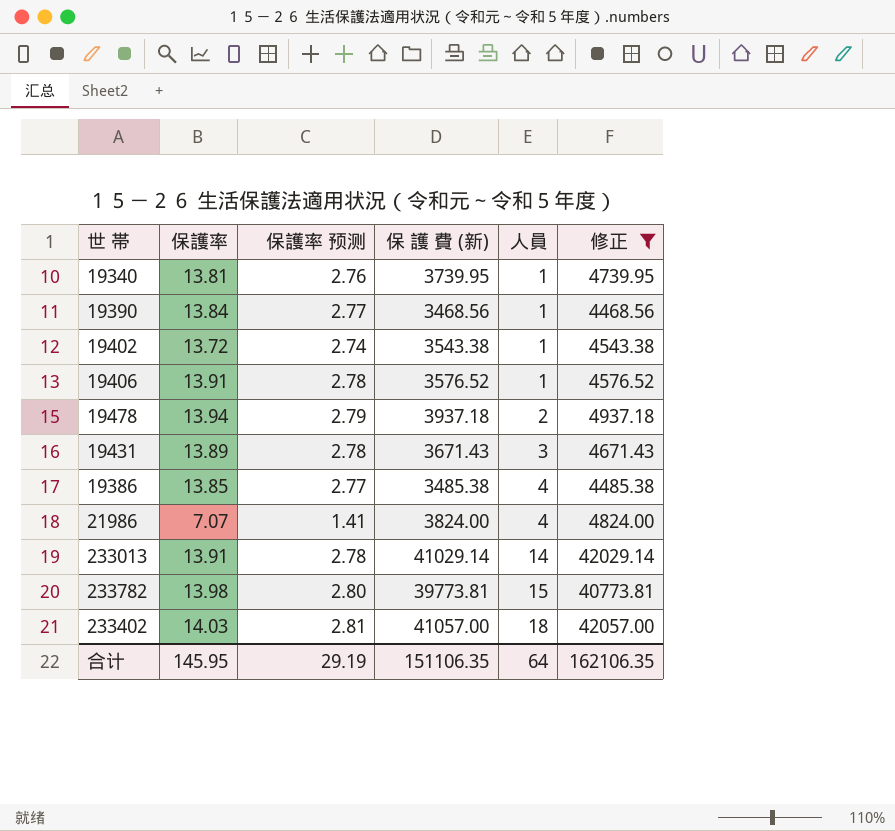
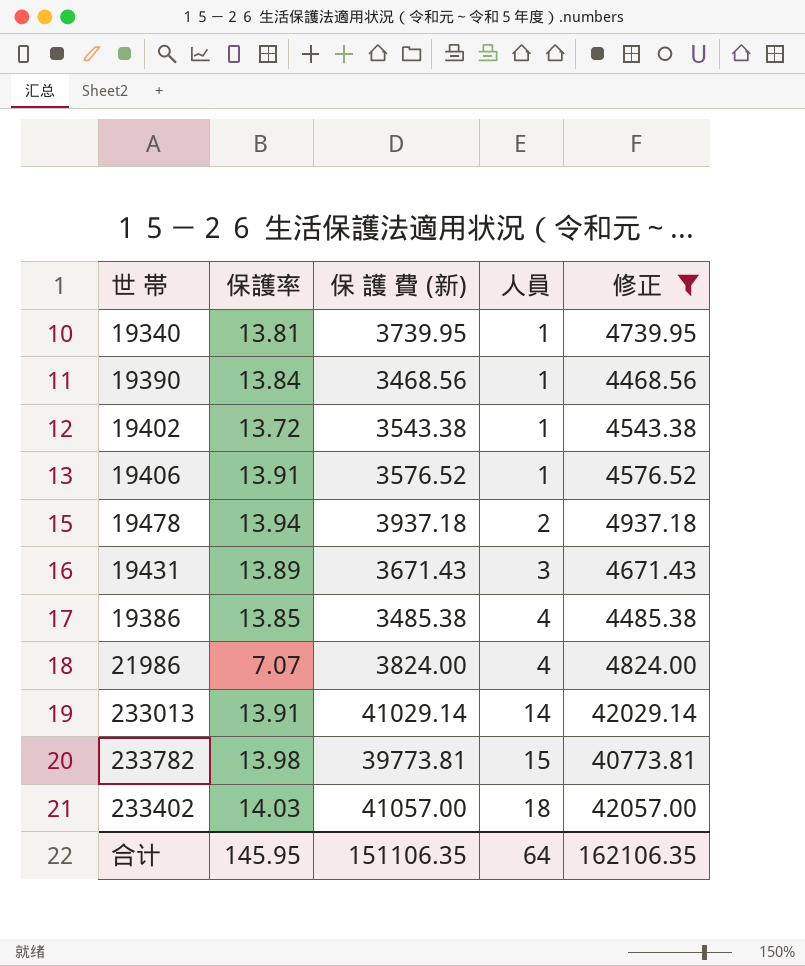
column 保護率 预测 | formula: [保護率] * 0.2 -> none

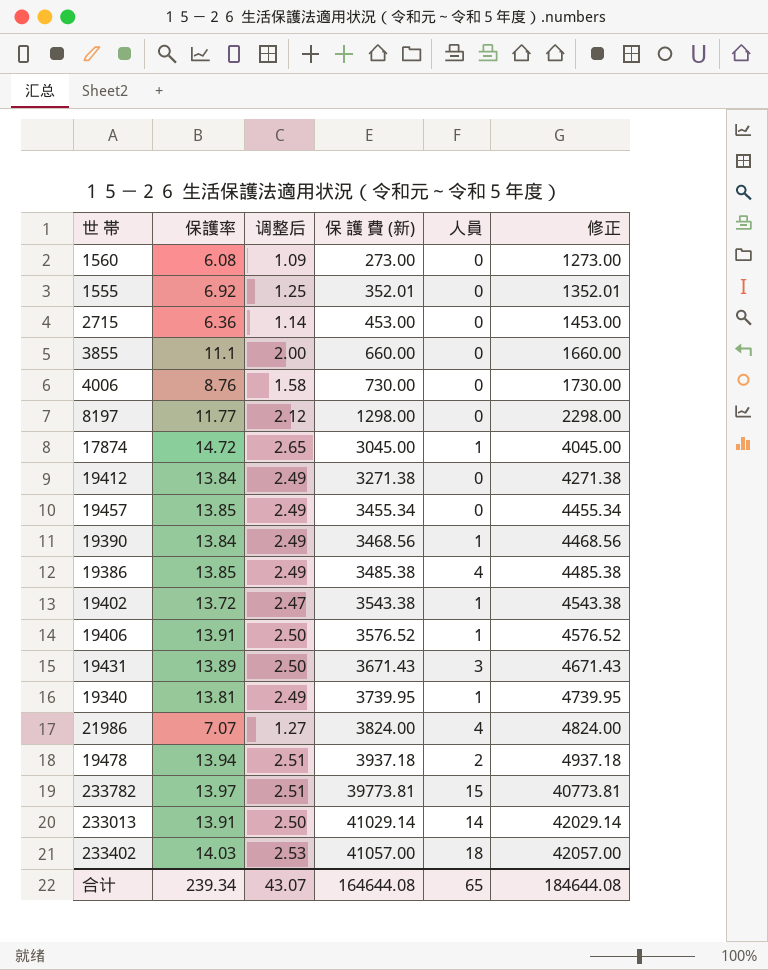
filter: 修正 >= 4468.56 -> none
row order: 人員 ascending -> 保 護 費 (新) ascending
column 调整后 | formula: none -> [保護率] * 0.18
233782 | 保護率: 13.98 -> 13.97
合计 | 保護率: 145.95 -> 239.34
合计 | 保 護 費 (新): 151106.35 -> 164644.08
合计 | 人員: 64 -> 65
合计 | 修正: 162106.35 -> 184644.08

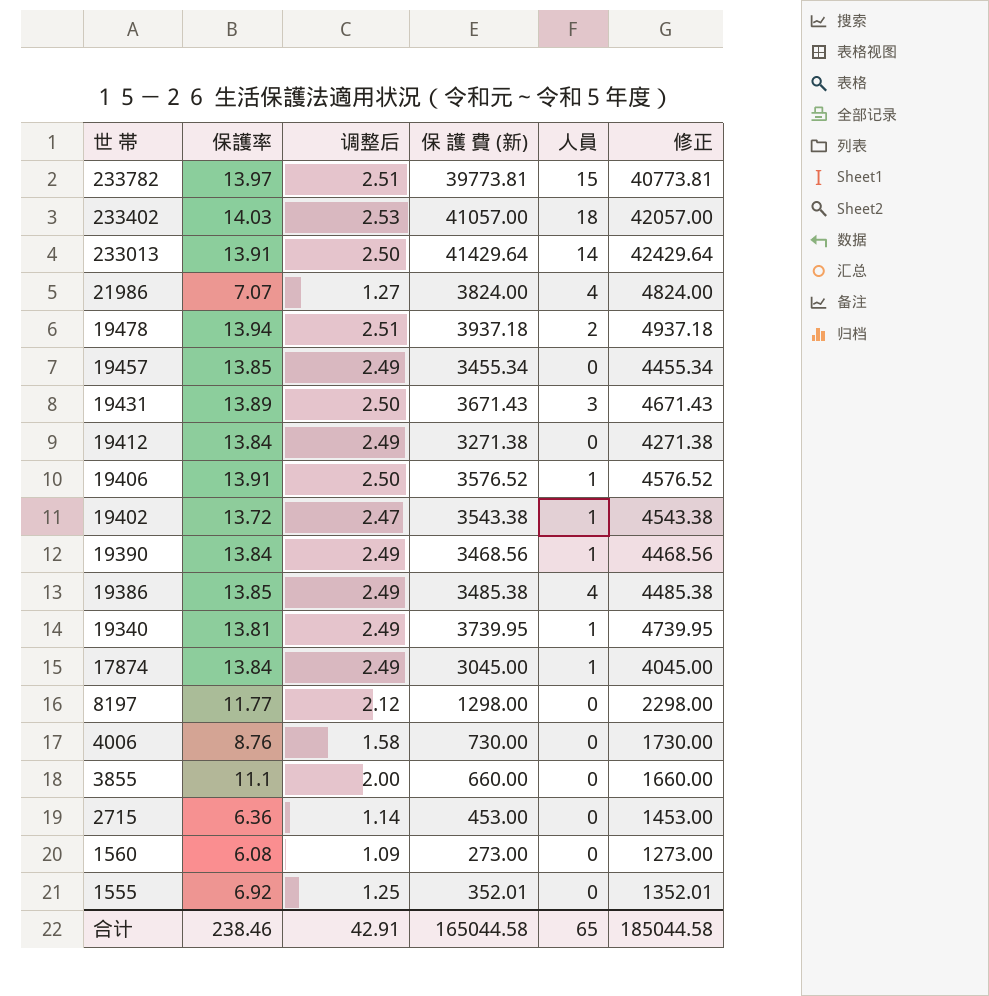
row order: 保 護 費 (新) ascending -> 世 帯 descending
233013 | 保 護 費 (新): 41029.14 -> 41429.64
233013 | 修正: 42029.14 -> 42429.64
17874 | 保護率: 14.72 -> 13.84
17874 | 调整后: 2.65 -> 2.49
合计 | 保護率: 239.34 -> 238.46
合计 | 调整后: 43.07 -> 42.91
合计 | 保 護 費 (新): 164644.08 -> 165044.58
合计 | 修正: 184644.08 -> 185044.58

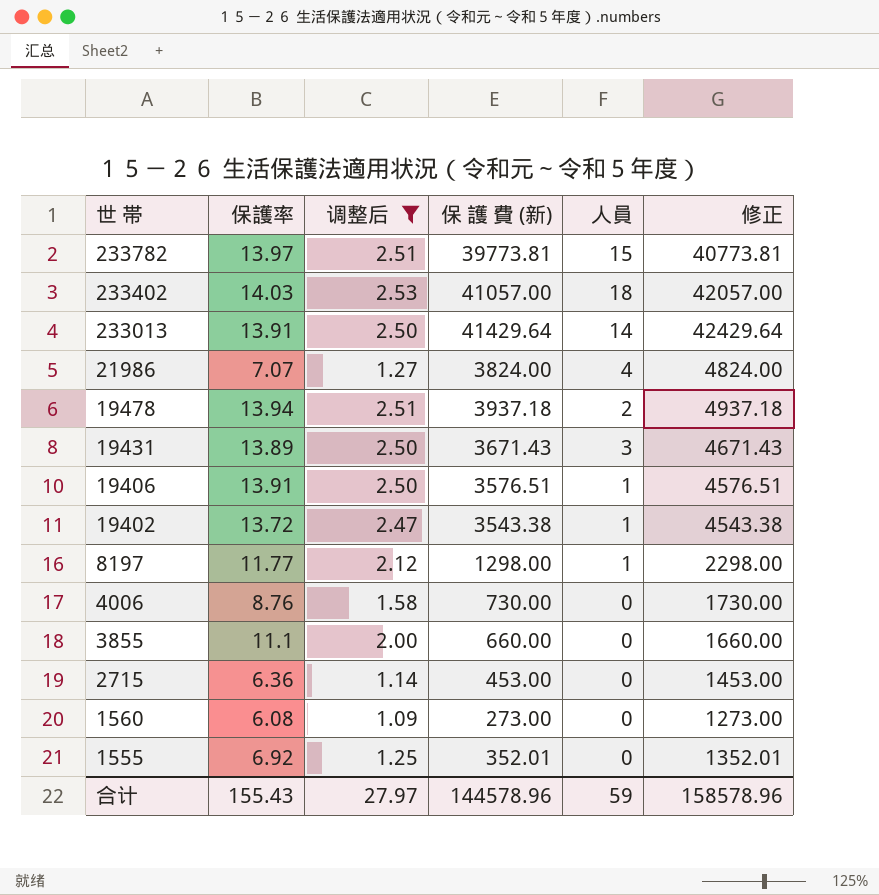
filter: none -> 调整后 != 2.49
19406 | 保 護 費 (新): 3576.52 -> 3576.51
19406 | 修正: 4576.52 -> 4576.51
8197 | 人員: 0 -> 1
合计 | 保護率: 238.46 -> 155.43
合计 | 调整后: 42.91 -> 27.97
合计 | 保 護 費 (新): 165044.58 -> 144578.96
合计 | 人員: 65 -> 59
合计 | 修正: 185044.58 -> 158578.96

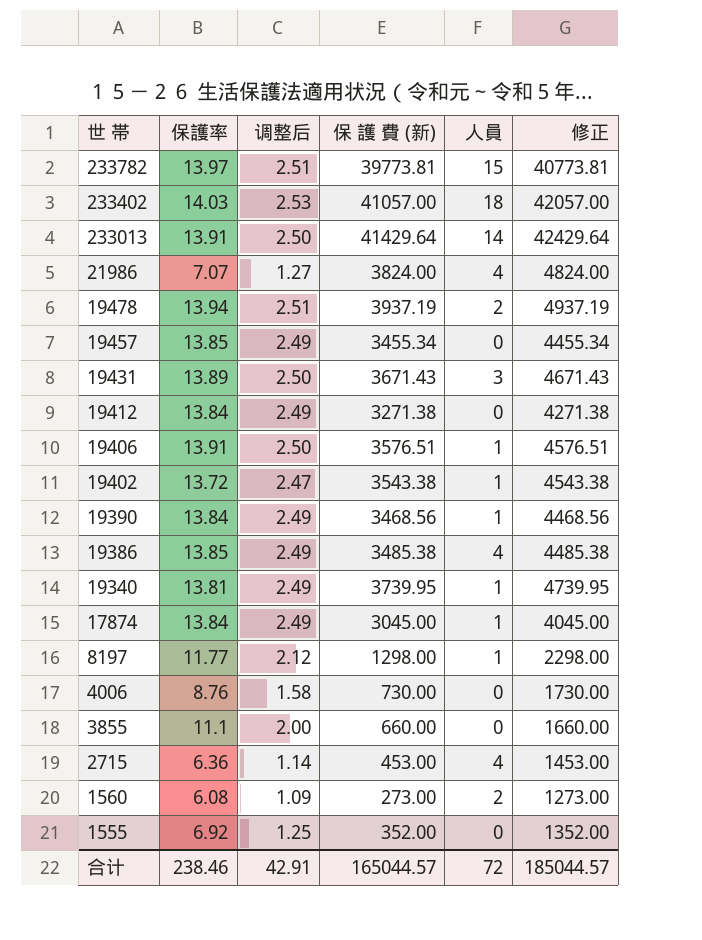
filter: 调整后 != 2.49 -> none
19478 | 保 護 費 (新): 3937.18 -> 3937.19
19478 | 修正: 4937.18 -> 4937.19
2715 | 人員: 0 -> 4
1560 | 人員: 0 -> 2
1555 | 保 護 費 (新): 352.01 -> 352.00
1555 | 修正: 1352.01 -> 1352.00
合计 | 保護率: 155.43 -> 238.46
合计 | 调整后: 27.97 -> 42.91
合计 | 保 護 費 (新): 144578.96 -> 165044.57
合计 | 人員: 59 -> 72
合计 | 修正: 158578.96 -> 185044.57

